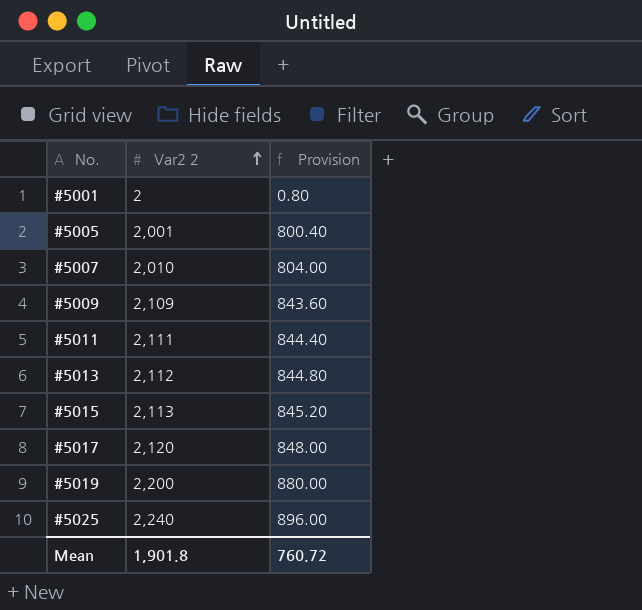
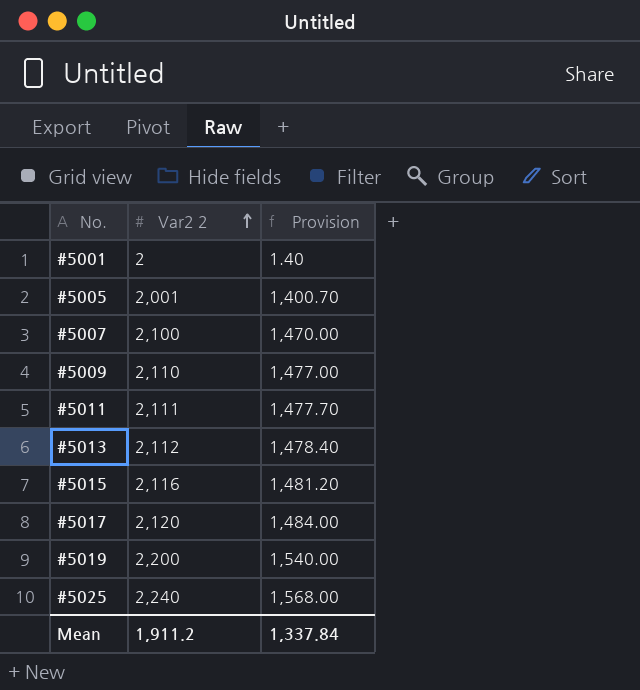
column Provision | formula: [Var2 2] * 0.4 -> [Var2 2] * 0.7
#5007 | Var2 2: 2,010 -> 2,100
#5009 | Var2 2: 2,109 -> 2,110
#5015 | Var2 2: 2,113 -> 2,116
Mean | Var2 2: 1,901.8 -> 1,911.2
Mean | Provision: 760.72 -> 1,337.84

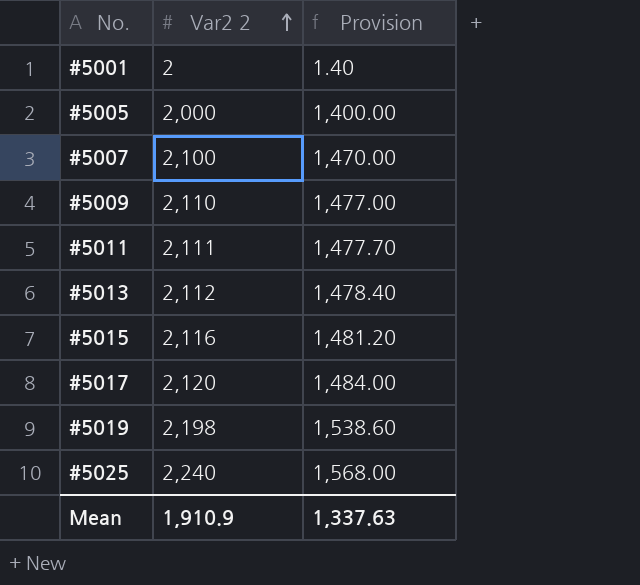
#5005 | Var2 2: 2,001 -> 2,000
#5005 | Provision: 1,400.70 -> 1,400.00
#5019 | Var2 2: 2,200 -> 2,198
#5019 | Provision: 1,540.00 -> 1,538.60
Mean | Var2 2: 1,911.2 -> 1,910.9
Mean | Provision: 1,337.84 -> 1,337.63

